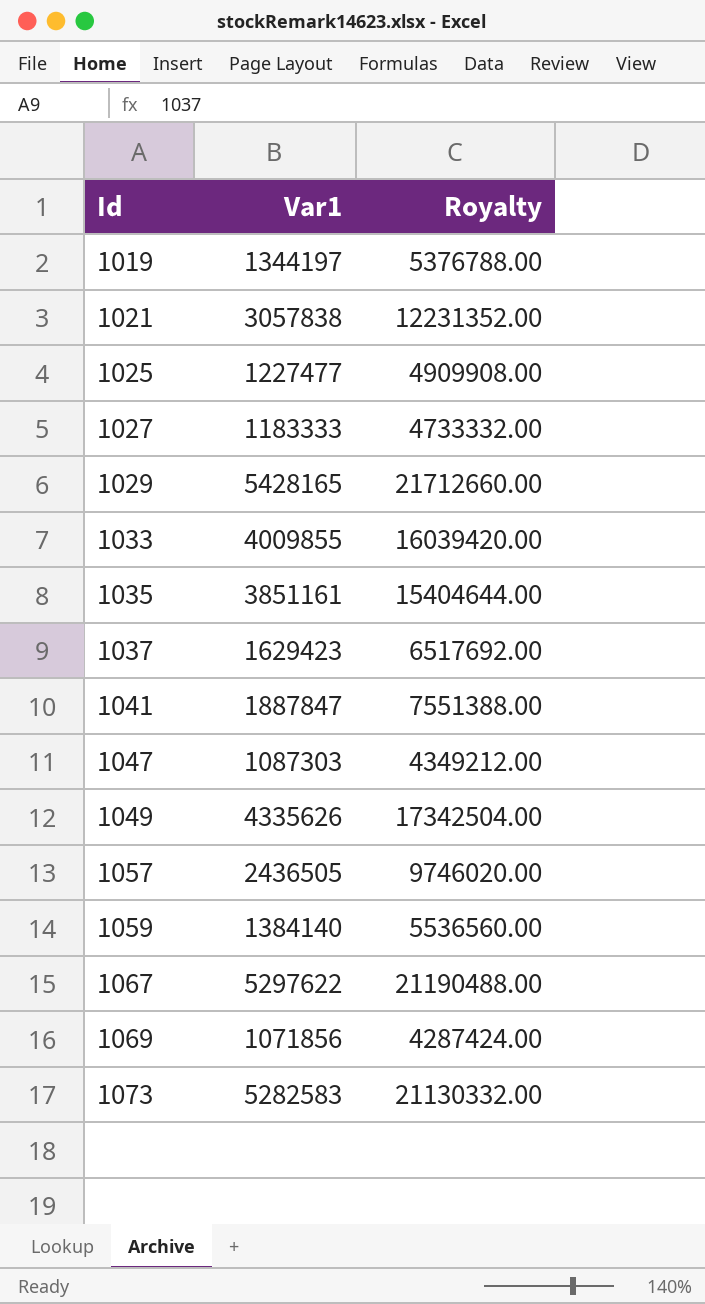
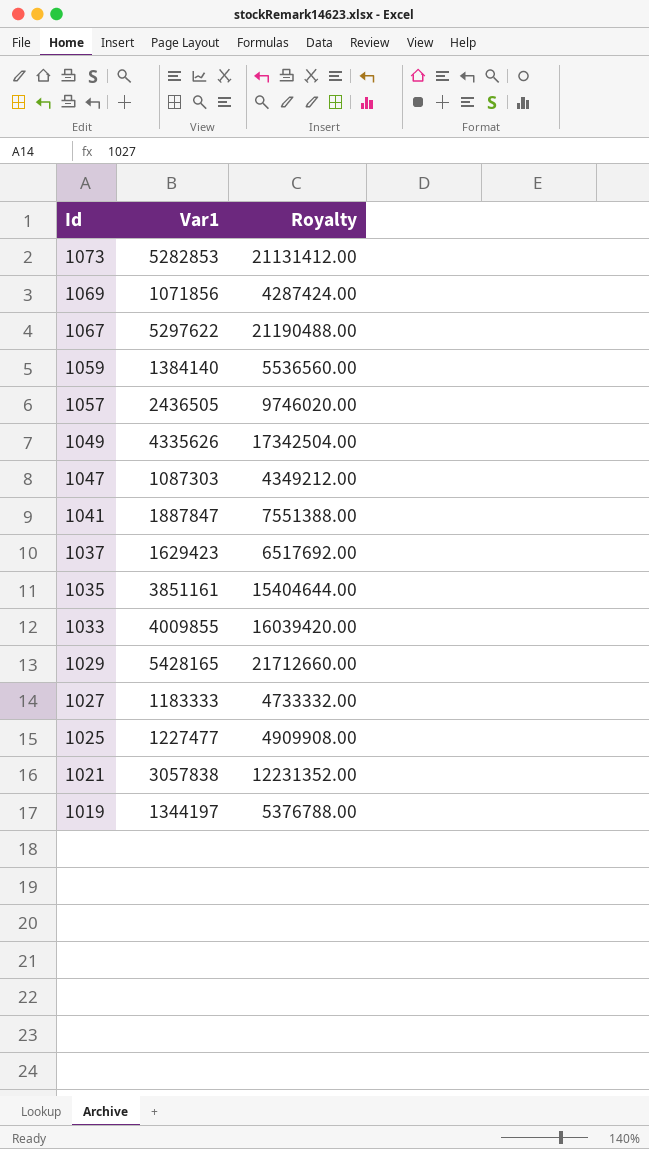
row order: Id ascending -> Id descending
1073 | Var1: 5282583 -> 5282853
1073 | Royalty: 21130332.00 -> 21131412.00

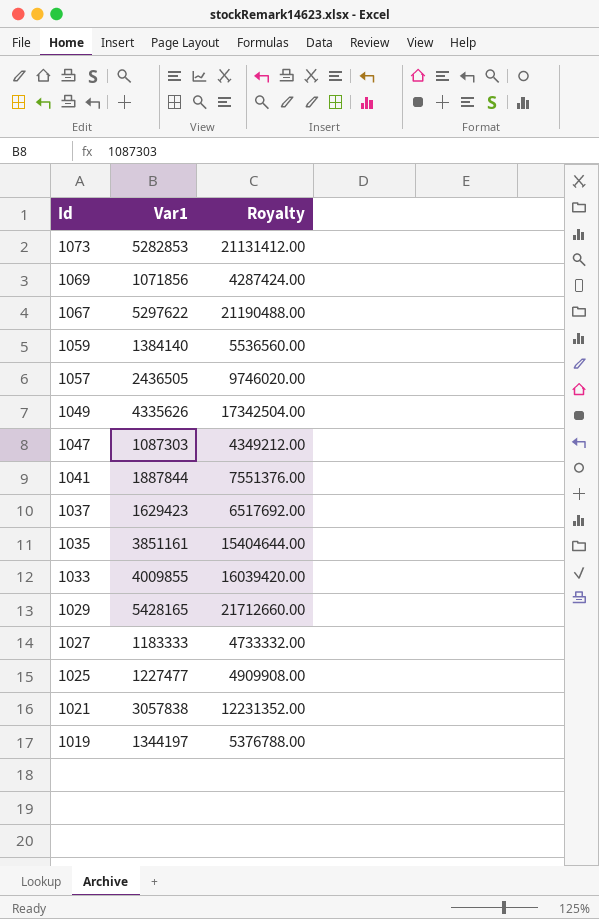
1041 | Var1: 1887847 -> 1887844
1041 | Royalty: 7551388.00 -> 7551376.00

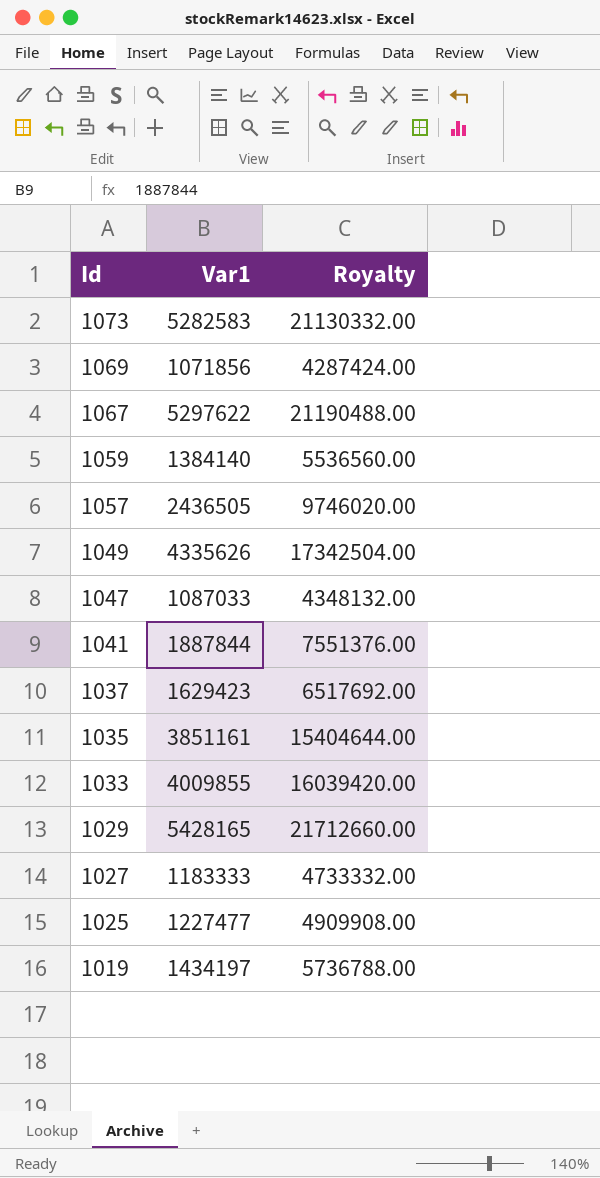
row 1021: 3057838 | 12231352.00 -> none
1073 | Var1: 5282853 -> 5282583
1073 | Royalty: 21131412.00 -> 21130332.00
1047 | Var1: 1087303 -> 1087033
1047 | Royalty: 4349212.00 -> 4348132.00
1019 | Var1: 1344197 -> 1434197
1019 | Royalty: 5376788.00 -> 5736788.00

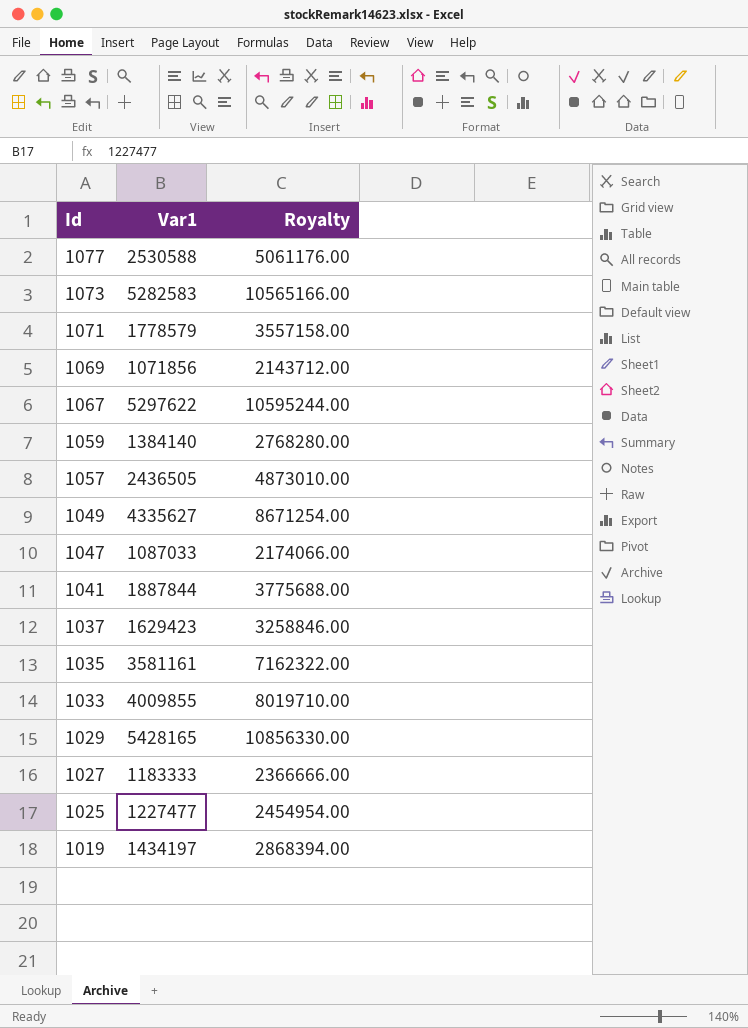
column Royalty | formula: [Var1] * 4 -> [Var1] * 2
row 1077: none -> 2530588 | 5061176.00
row 1071: none -> 1778579 | 3557158.00
1049 | Var1: 4335626 -> 4335627
1035 | Var1: 3851161 -> 3581161

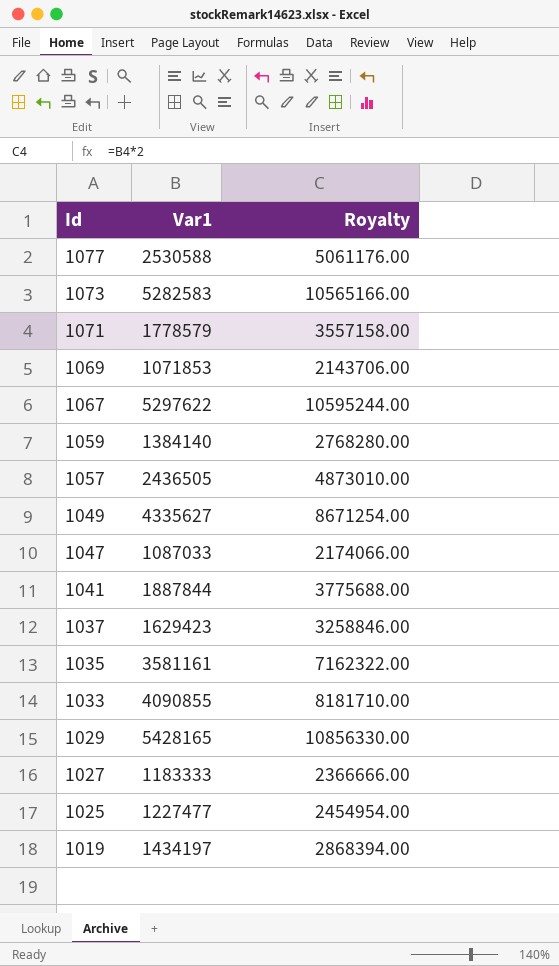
1069 | Var1: 1071856 -> 1071853
1069 | Royalty: 2143712.00 -> 2143706.00
1033 | Var1: 4009855 -> 4090855
1033 | Royalty: 8019710.00 -> 8181710.00

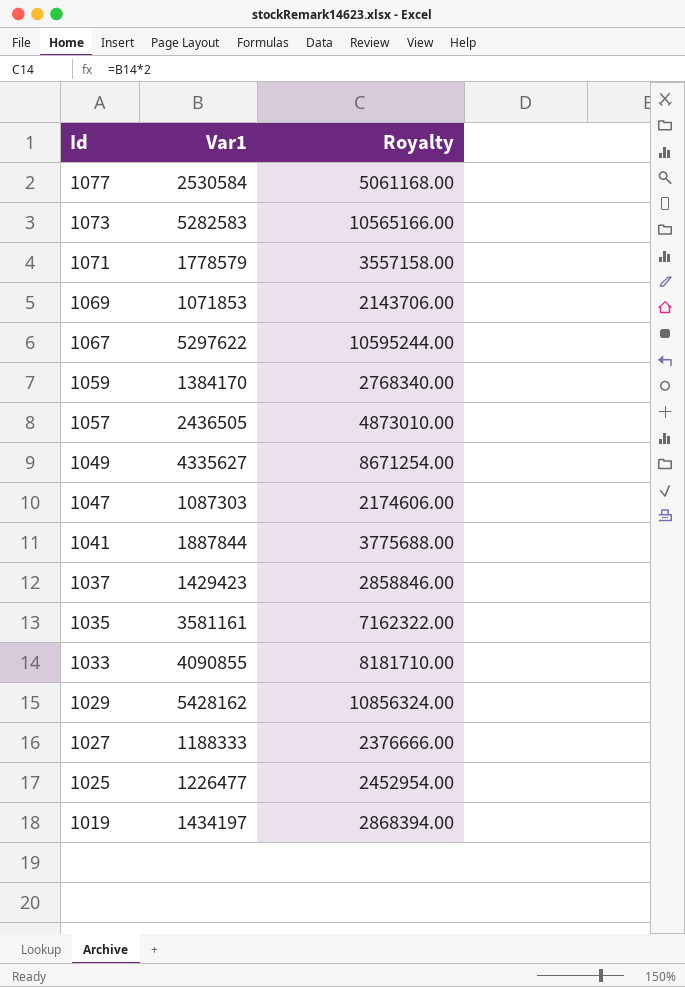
1077 | Var1: 2530588 -> 2530584
1077 | Royalty: 5061176.00 -> 5061168.00
1059 | Var1: 1384140 -> 1384170
1059 | Royalty: 2768280.00 -> 2768340.00
1047 | Var1: 1087033 -> 1087303
1047 | Royalty: 2174066.00 -> 2174606.00
1037 | Var1: 1629423 -> 1429423
1037 | Royalty: 3258846.00 -> 2858846.00
1029 | Var1: 5428165 -> 5428162
1029 | Royalty: 10856330.00 -> 10856324.00
1027 | Var1: 1183333 -> 1188333
1027 | Royalty: 2366666.00 -> 2376666.00
1025 | Var1: 1227477 -> 1226477
1025 | Royalty: 2454954.00 -> 2452954.00

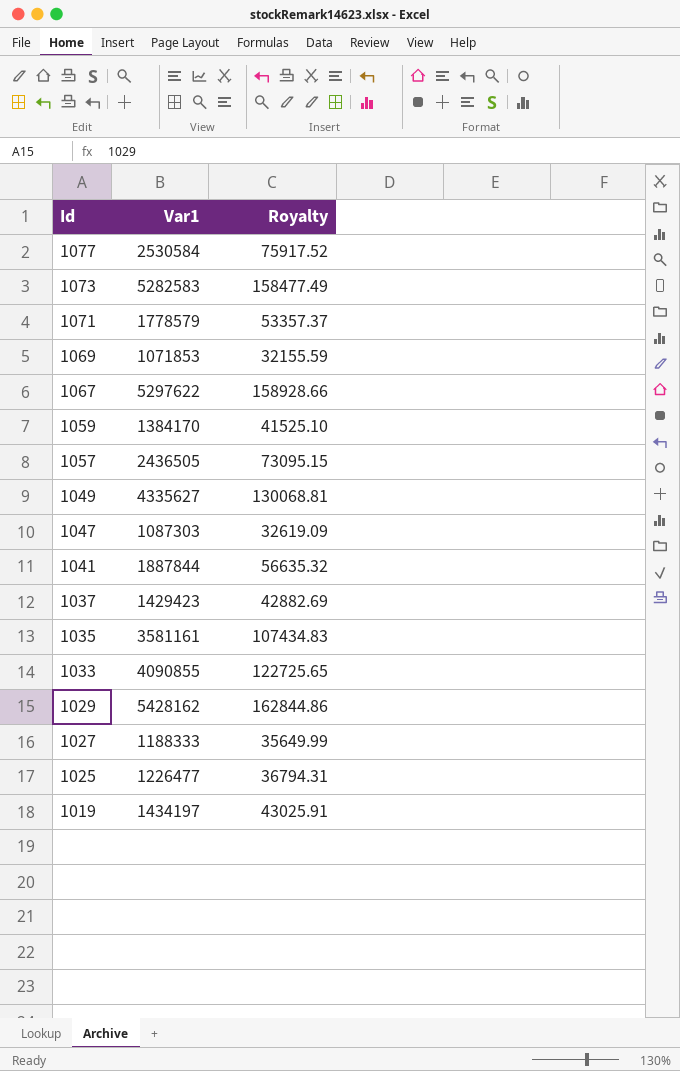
column Royalty | formula: [Var1] * 2 -> [Var1] * 0.03

